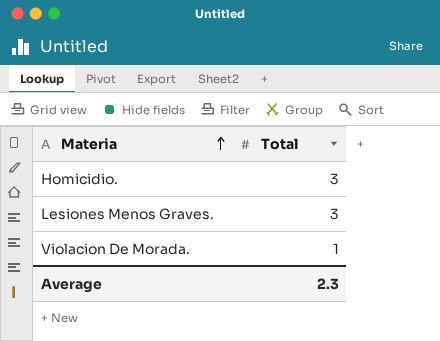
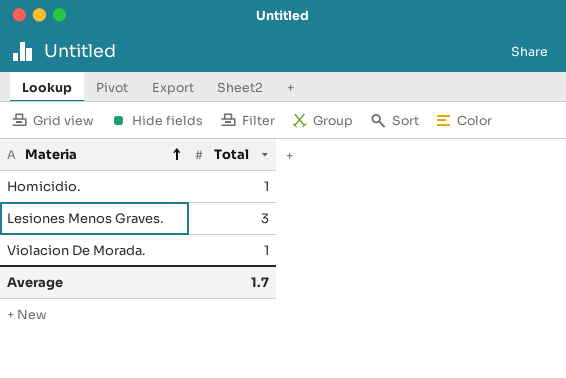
Homicidio. | Total: 3 -> 1
Average | Total: 2.3 -> 1.7

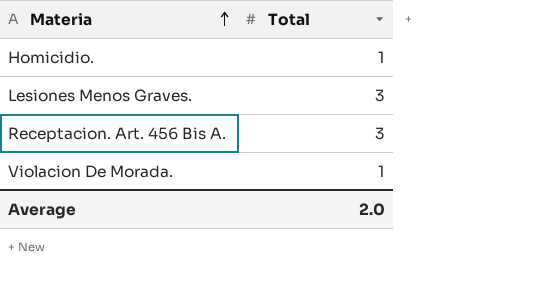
row Receptacion. Art. 456 Bis A.: none -> 3
Average | Total: 1.7 -> 2.0

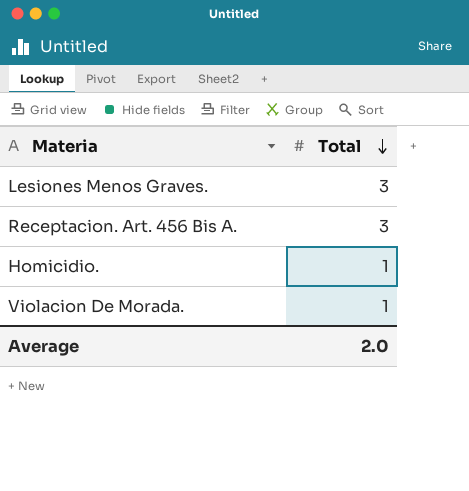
row order: Materia ascending -> Total descending

